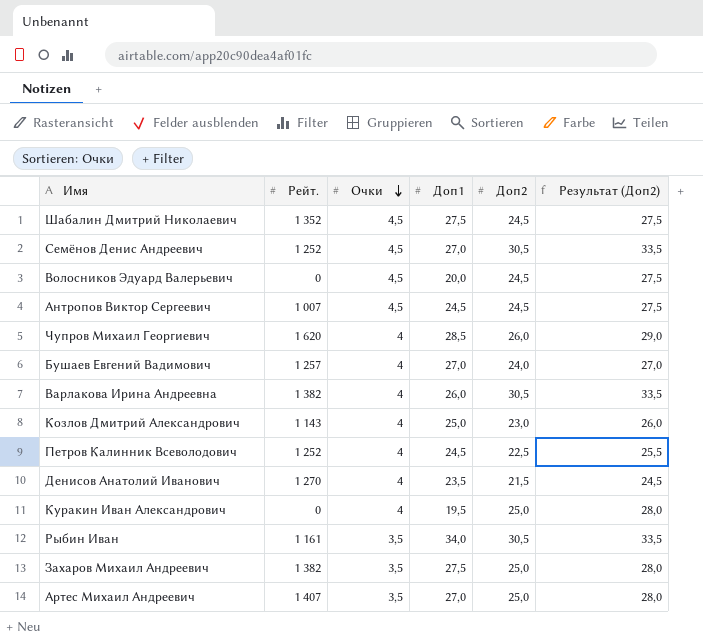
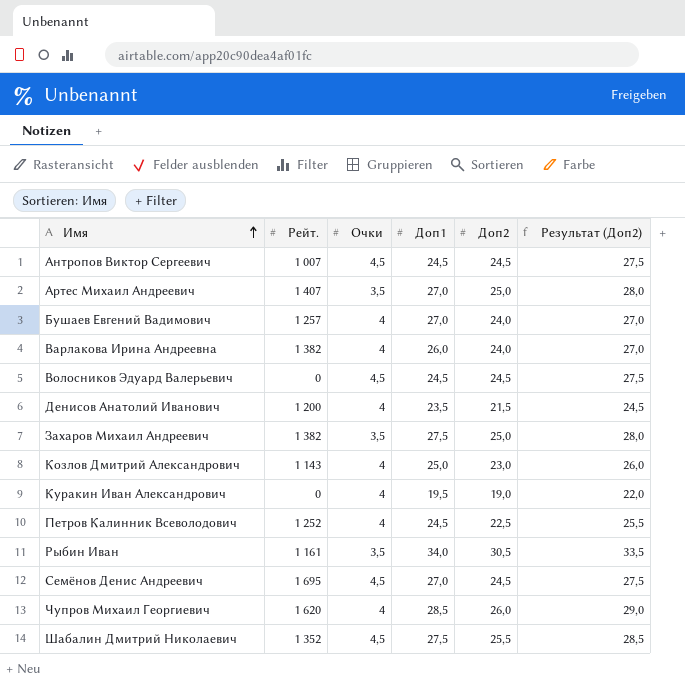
row order: Очки descending -> Имя ascending
Варлакова Ирина Андреевна | Доп2: 30,5 -> 24,0
Варлакова Ирина Андреевна | Результат (Доп2): 33,5 -> 27,0
Волосников Эдуард Валерьевич | Доп1: 20,0 -> 24,5
Денисов Анатолий Иванович | Рейт.: 1 270 -> 1 200
Куракин Иван Александрович | Доп2: 25,0 -> 19,0
Куракин Иван Александрович | Результат (Доп2): 28,0 -> 22,0
Семёнов Денис Андреевич | Рейт.: 1 252 -> 1 695
Семёнов Денис Андреевич | Доп2: 30,5 -> 24,5
Семёнов Денис Андреевич | Результат (Доп2): 33,5 -> 27,5
Шабалин Дмитрий Николаевич | Доп2: 24,5 -> 25,5
Шабалин Дмитрий Николаевич | Результат (Доп2): 27,5 -> 28,5

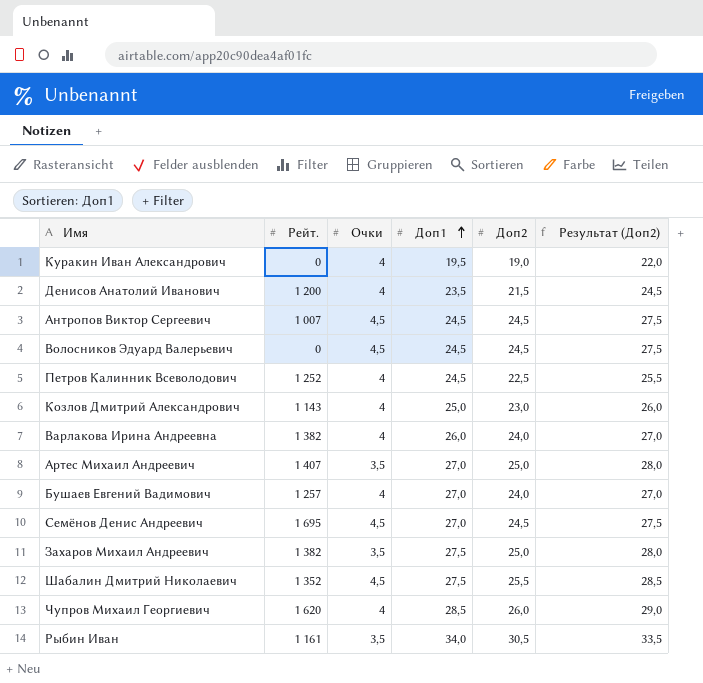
row order: Имя ascending -> Доп1 ascending

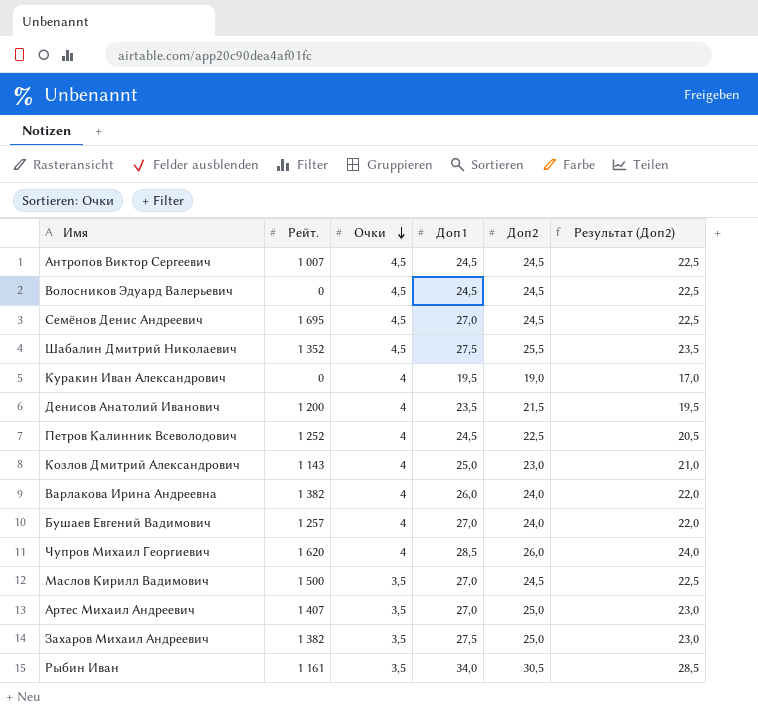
row order: Доп1 ascending -> Очки descending
column Результат (Доп2) | formula: [Доп2] + 3 -> [Доп2] - 2
row Маслов Кирилл Вадимович: none -> 1 500 | 3,5 | 27,0 | 24,5 | 22,5

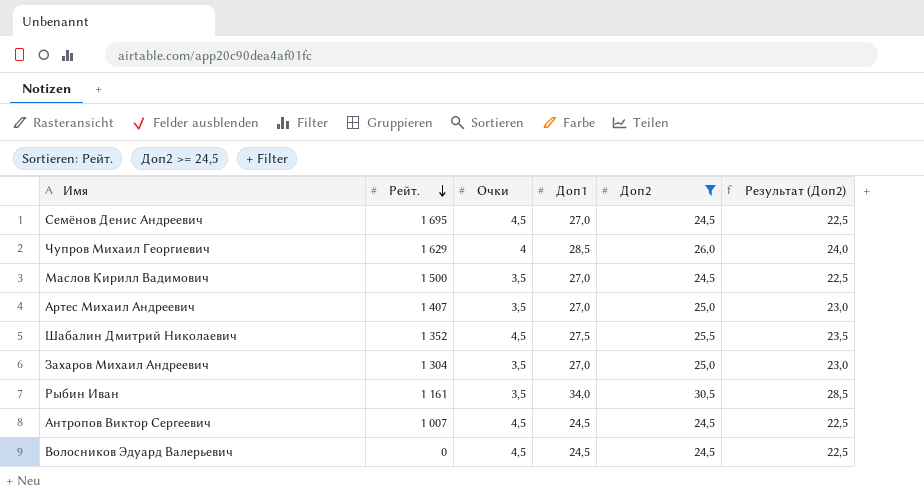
filter: none -> Доп2 >= 24,5
row order: Очки descending -> Рейт. descending
Чупров Михаил Георгиевич | Рейт.: 1 620 -> 1 629
Захаров Михаил Андреевич | Рейт.: 1 382 -> 1 304
Захаров Михаил Андреевич | Доп1: 27,5 -> 27,0

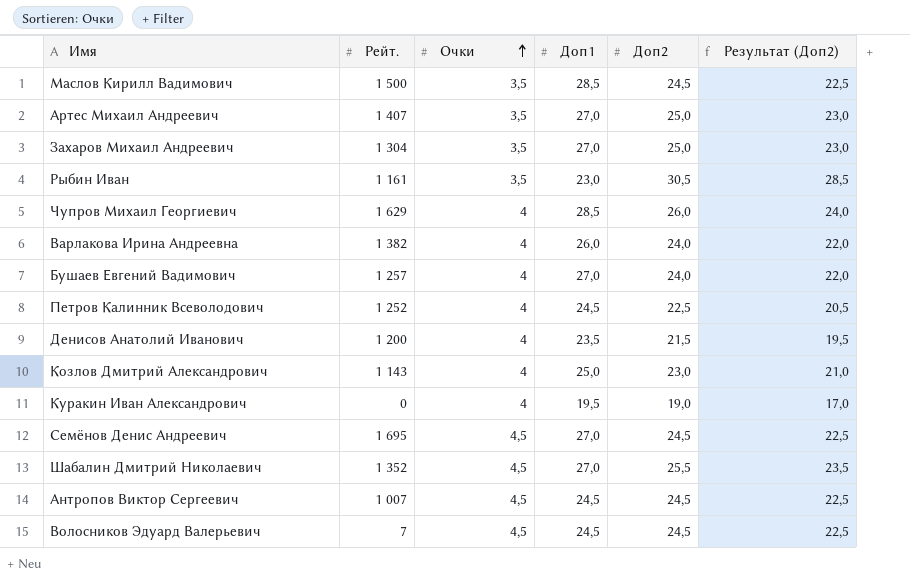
filter: Доп2 >= 24,5 -> none
row order: Рейт. descending -> Очки ascending
Маслов Кирилл Вадимович | Доп1: 27,0 -> 28,5
Рыбин Иван | Доп1: 34,0 -> 23,0
Шабалин Дмитрий Николаевич | Доп1: 27,5 -> 27,0
Волосников Эдуард Валерьевич | Рейт.: 0 -> 7

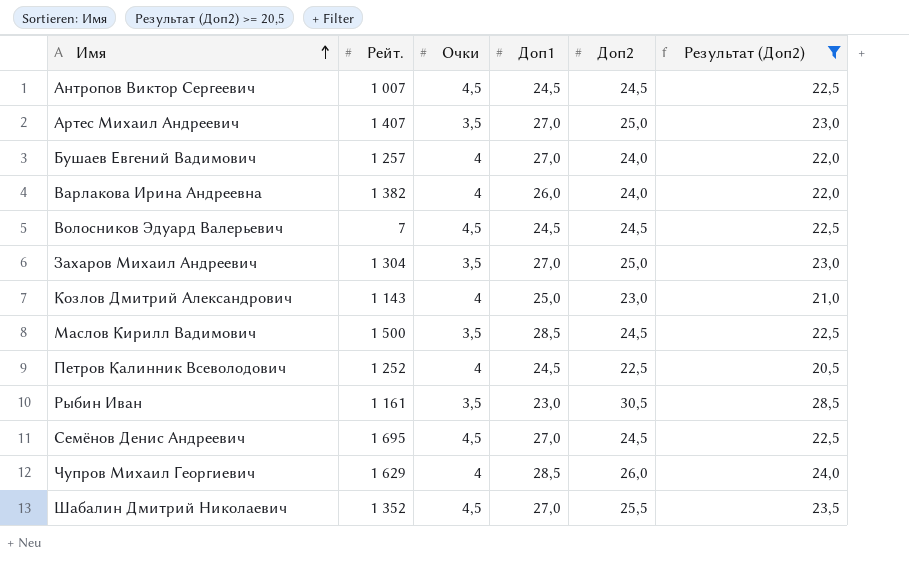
filter: none -> Результат (Доп2) >= 20,5
row order: Очки ascending -> Имя ascending

